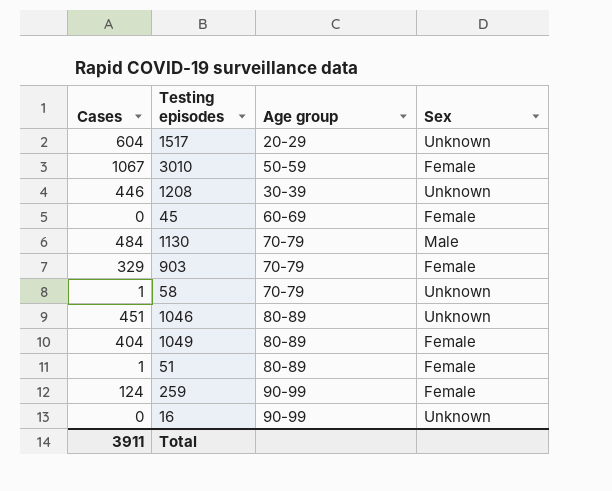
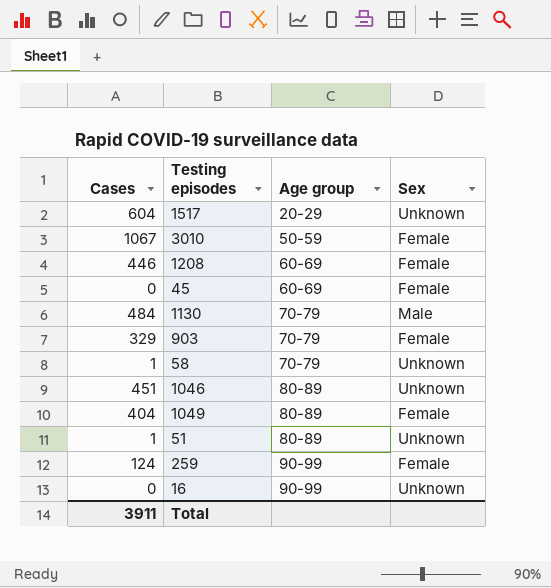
1208 | Age group: 30-39 -> 60-69
1208 | Sex: Unknown -> Female
51 | Sex: Female -> Unknown

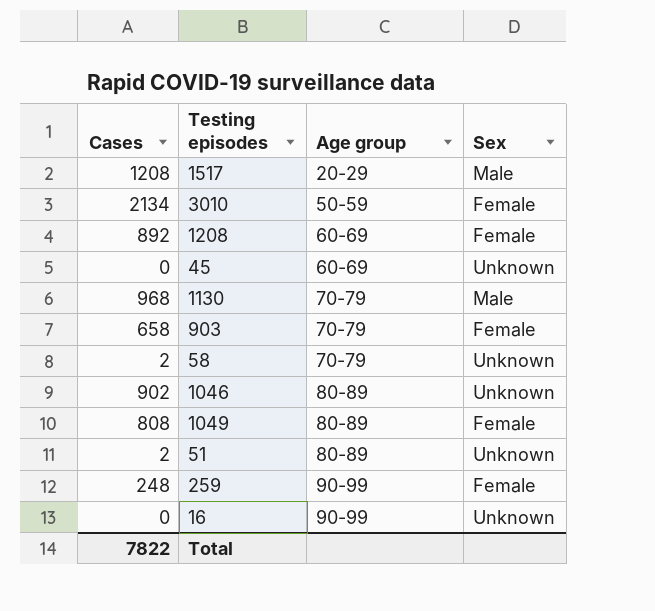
1517 | Cases: 604 -> 1208
1517 | Sex: Unknown -> Male
3010 | Cases: 1067 -> 2134
1208 | Cases: 446 -> 892
45 | Sex: Female -> Unknown
1130 | Cases: 484 -> 968
903 | Cases: 329 -> 658
58 | Cases: 1 -> 2
1046 | Cases: 451 -> 902
1049 | Cases: 404 -> 808
51 | Cases: 1 -> 2
259 | Cases: 124 -> 248
Total | Cases: 3911 -> 7822

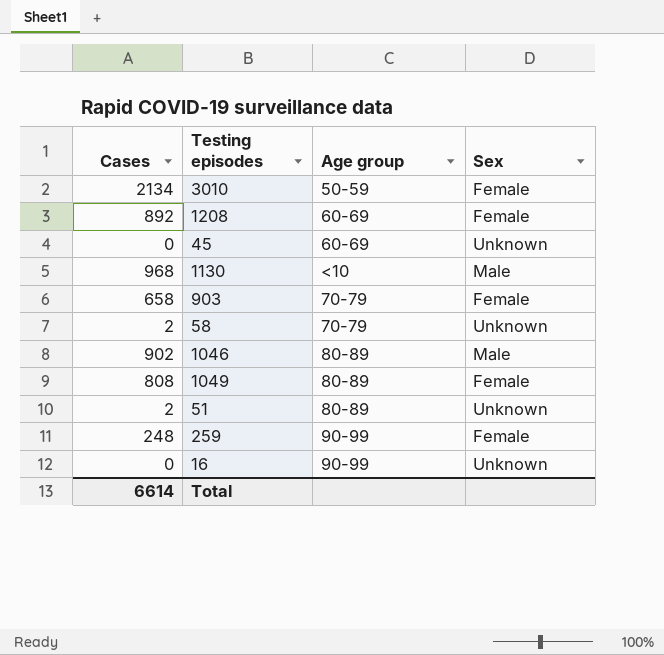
row 1517: 1208 | 20-29 | Male -> none
1130 | Age group: 70-79 -> <10
1046 | Sex: Unknown -> Male
Total | Cases: 7822 -> 6614

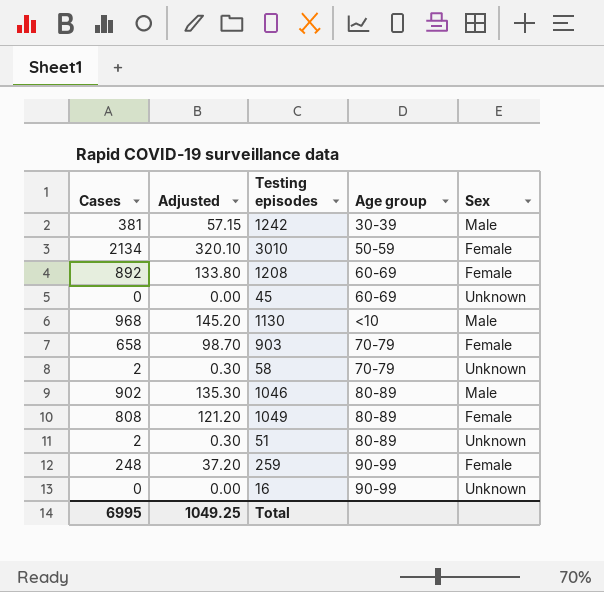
column Adjusted | formula: none -> [Cases] * 0.15
row 1242: none -> 381 | 57.15 | 30-39 | Male
Total | Cases: 6614 -> 6995

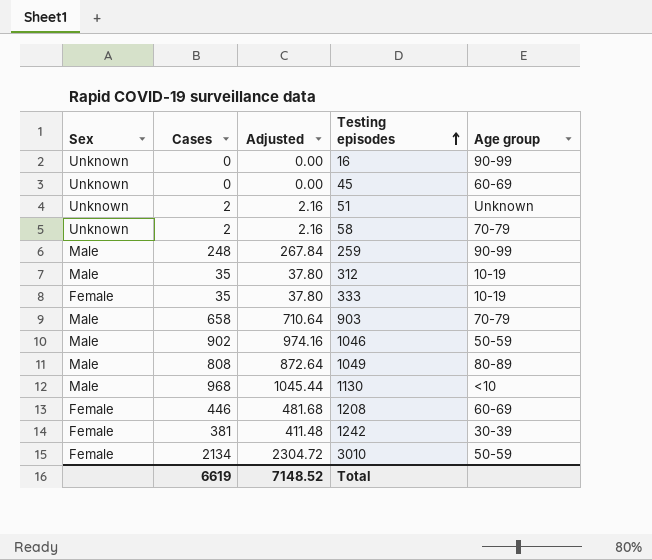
row order: none -> Testing episodes ascending
column Sex | position: 5 -> 1
column Adjusted | formula: [Cases] * 0.15 -> [Cases] * 1.08
51 | Age group: 80-89 -> Unknown
259 | Sex: Female -> Male
row 312: none -> Male | 35 | 37.80 | 10-19
row 333: none -> Female | 35 | 37.80 | 10-19
903 | Sex: Female -> Male
1046 | Age group: 80-89 -> 50-59
1049 | Sex: Female -> Male
1208 | Cases: 892 -> 446
1242 | Sex: Male -> Female
Total | Cases: 6995 -> 6619
Total | Adjusted: 1049.25 -> 7148.52

